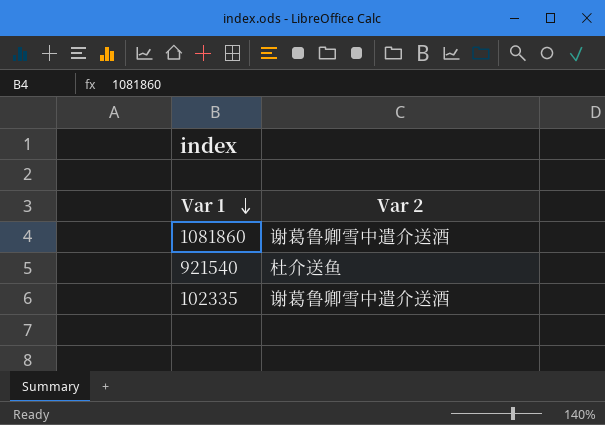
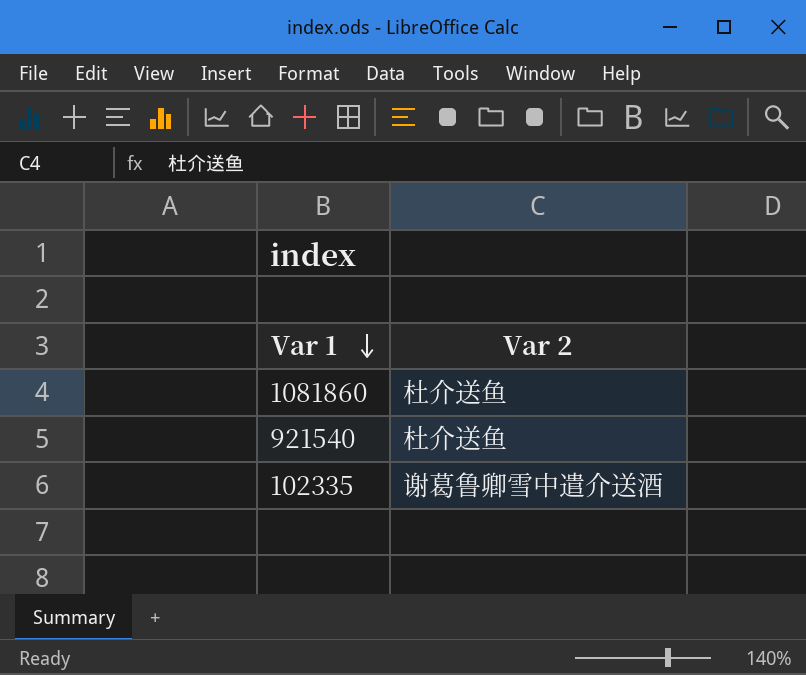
1081860 | Var 2: 谢葛鲁卿雪中遣介送酒 -> 杜介送鱼

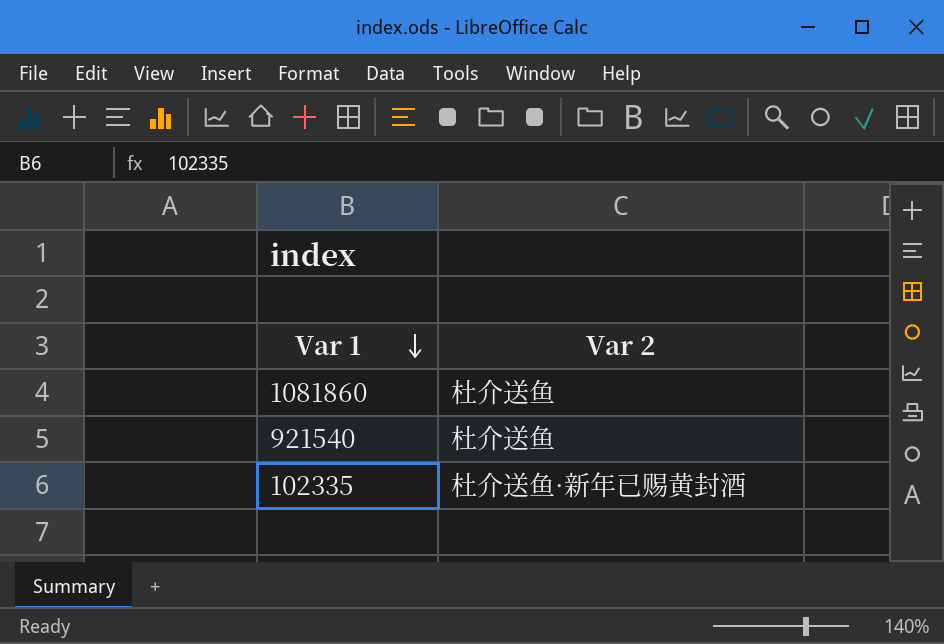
102335 | Var 2: 谢葛鲁卿雪中遣介送酒 -> 杜介送鱼·新年已赐黄封酒

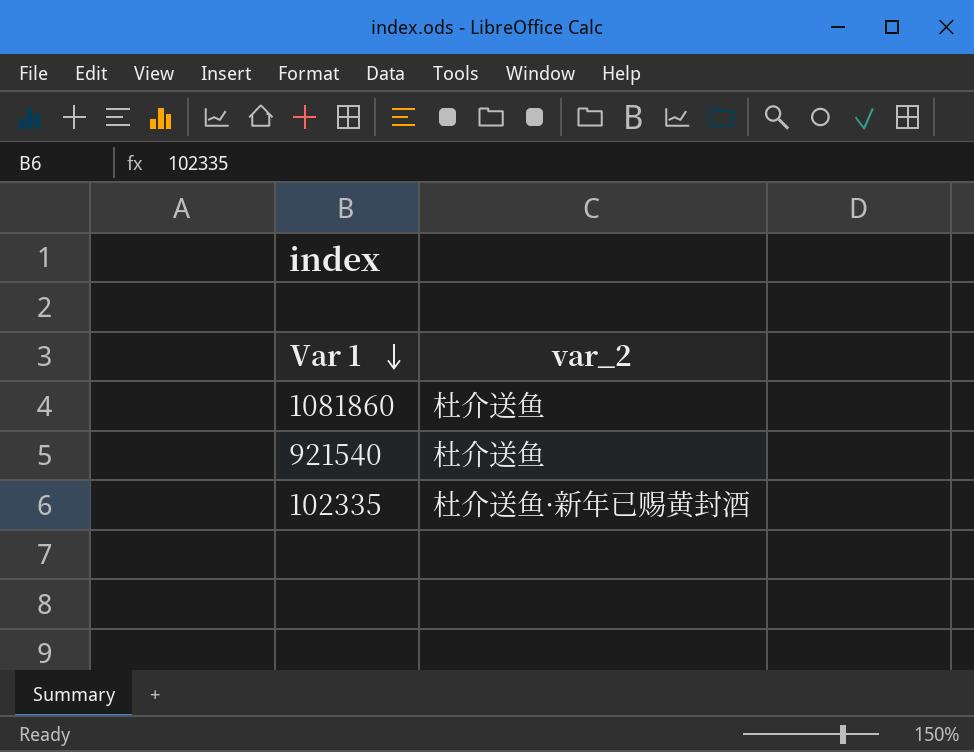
column name: Var 2 -> var_2

